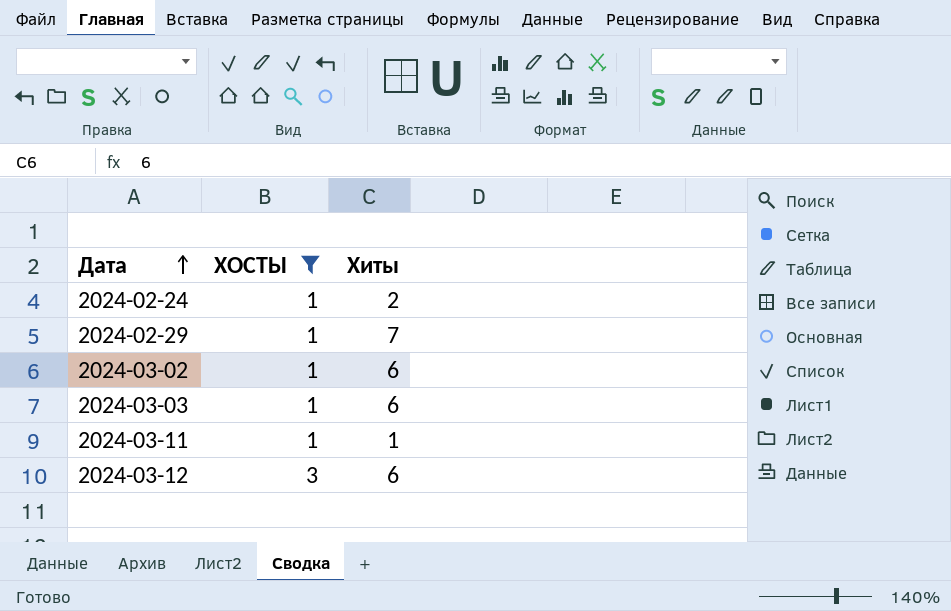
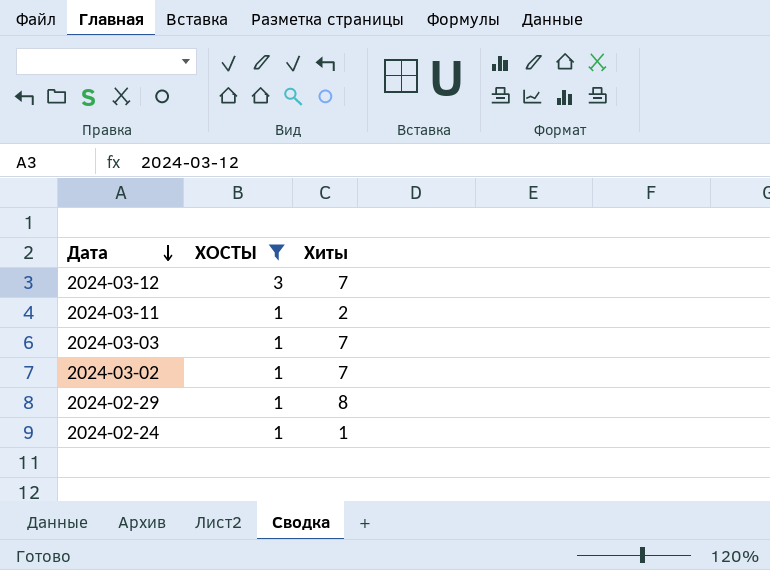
row order: Дата ascending -> Дата descending
2024-03-12 | Хиты: 6 -> 7
2024-03-11 | Хиты: 1 -> 2
2024-03-03 | Хиты: 6 -> 7
2024-03-02 | Хиты: 6 -> 7
2024-02-29 | Хиты: 7 -> 8
2024-02-24 | Хиты: 2 -> 1

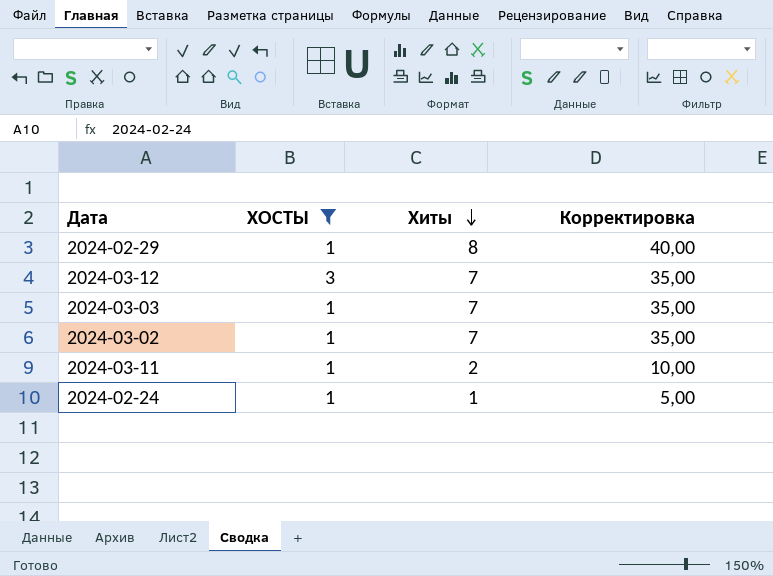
row order: Дата descending -> Хиты descending
column Корректировка | formula: none -> [Хиты] * 5

